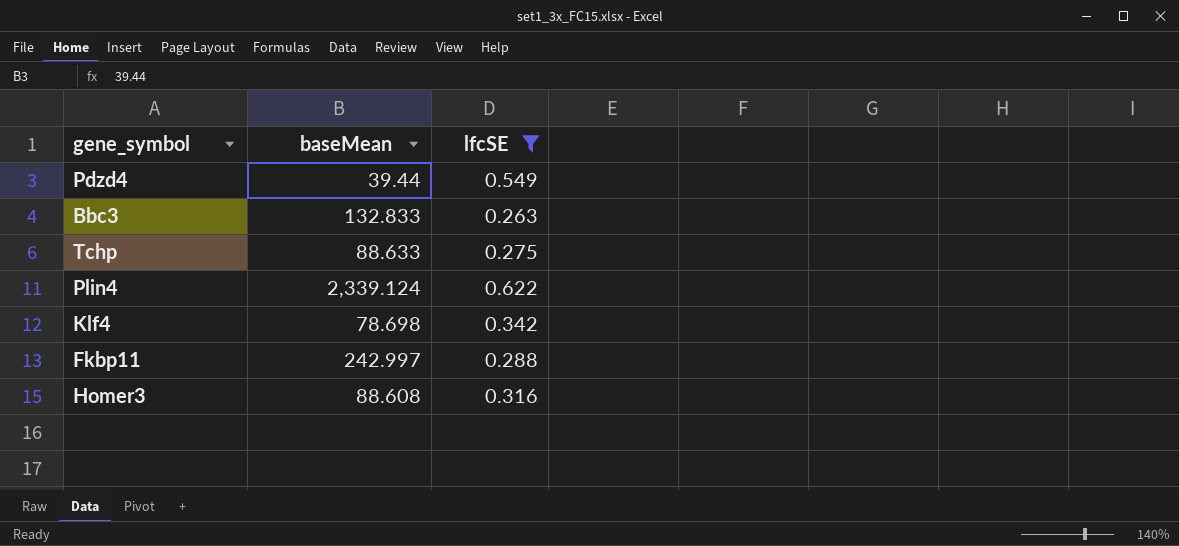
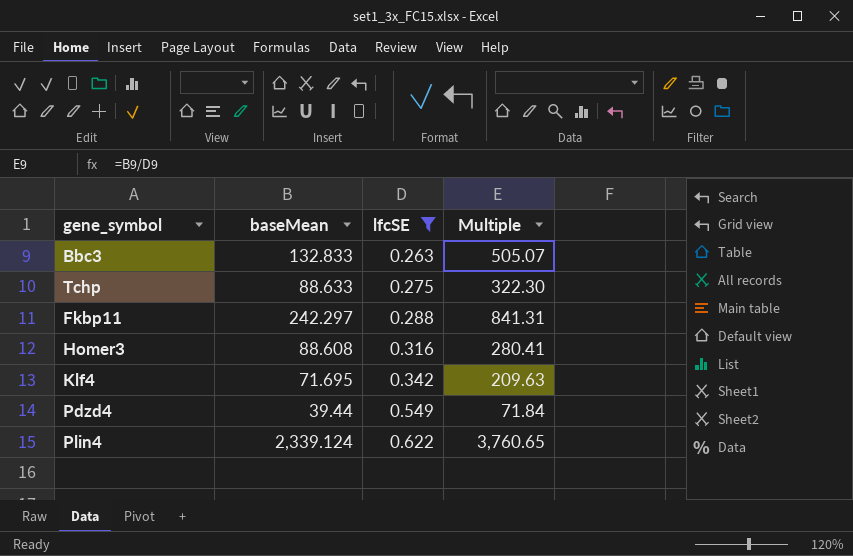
row order: none -> lfcSE ascending
column Multiple | formula: none -> [baseMean] / [lfcSE]
Fkbp11 | baseMean: 242.997 -> 242.297
Klf4 | baseMean: 78.698 -> 71.695

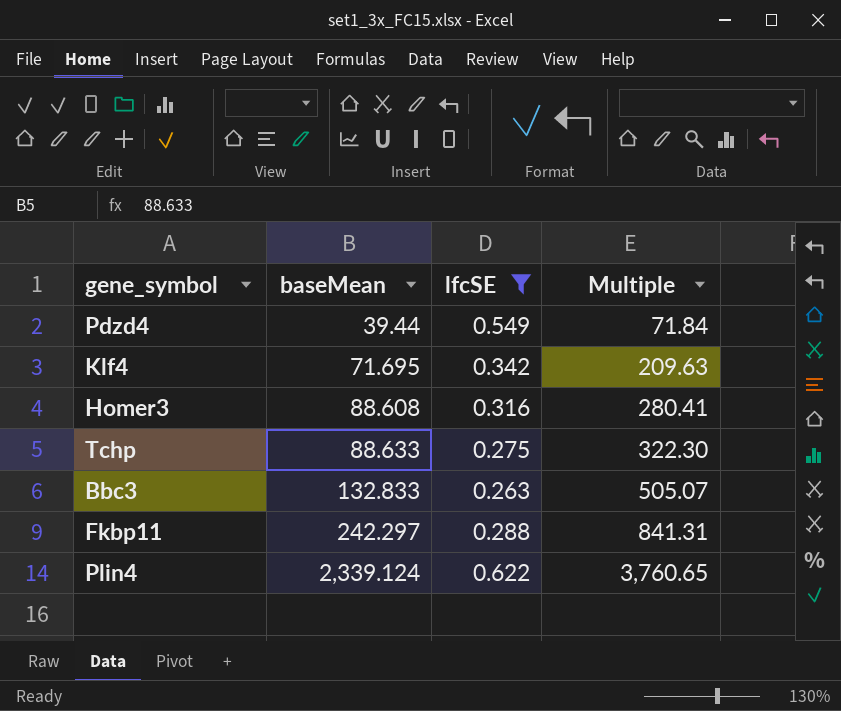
row order: lfcSE ascending -> baseMean ascending

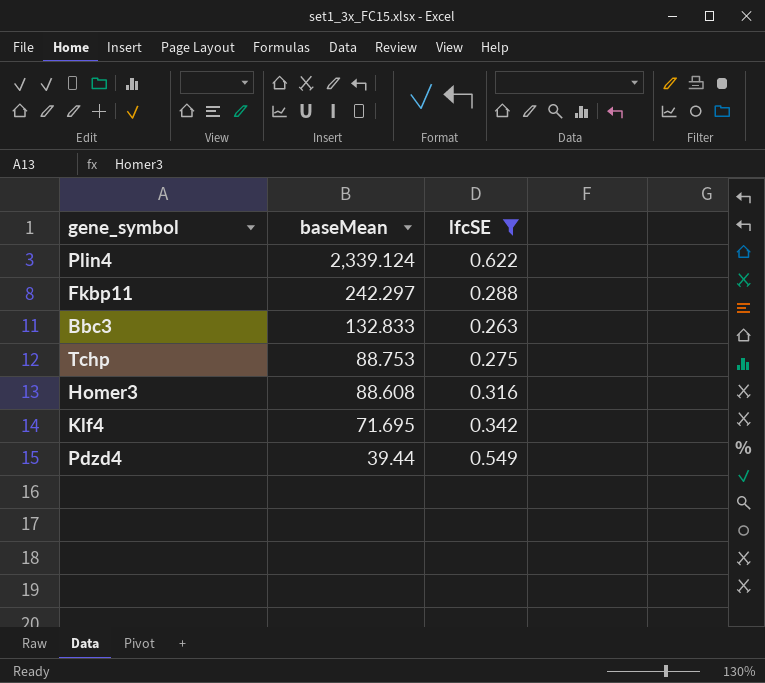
row order: baseMean ascending -> baseMean descending
column Multiple | formula: [baseMean] / [lfcSE] -> none
Tchp | baseMean: 88.633 -> 88.753

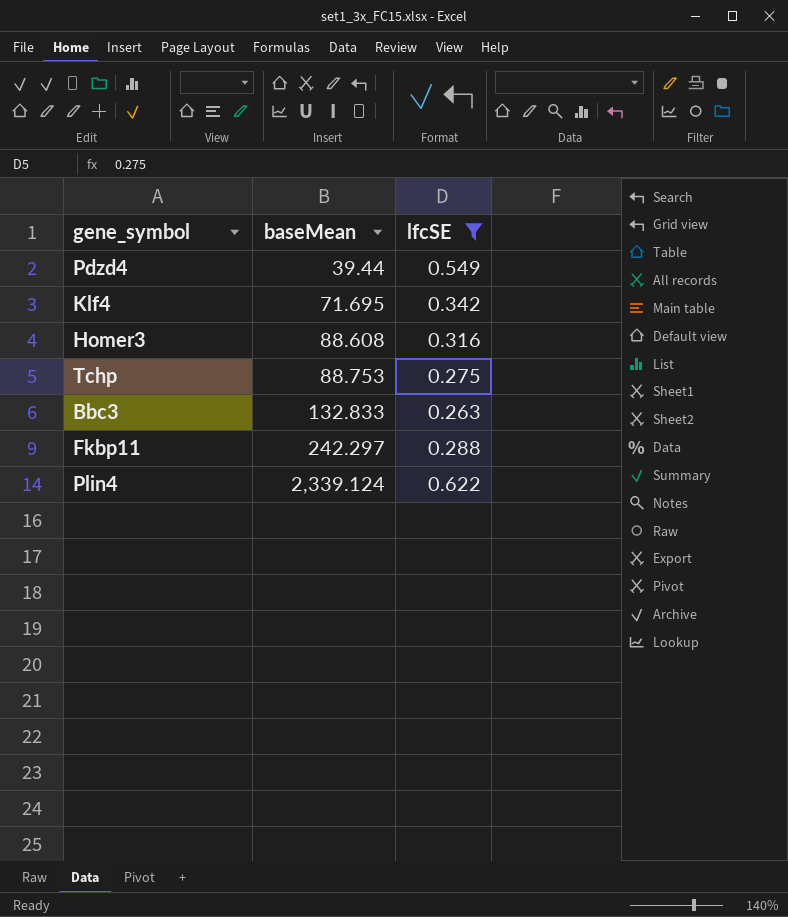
row order: baseMean descending -> baseMean ascending

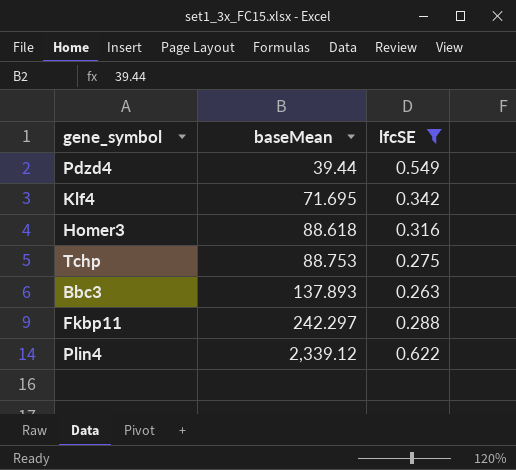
Homer3 | baseMean: 88.608 -> 88.618
Bbc3 | baseMean: 132.833 -> 137.893
Plin4 | baseMean: 2,339.124 -> 2,339.12

